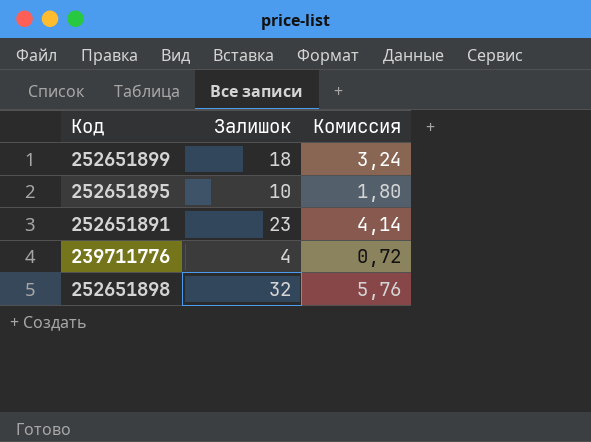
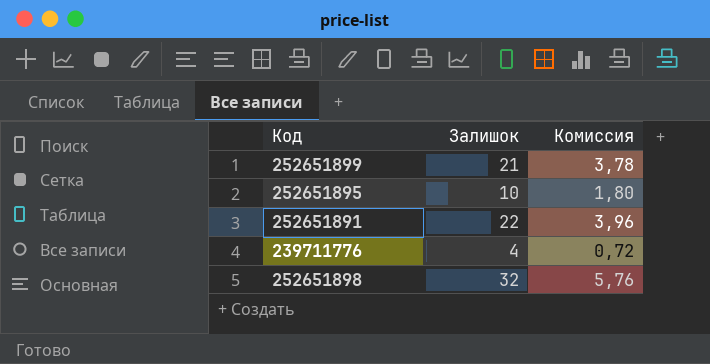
252651899 | Залишок: 18 -> 21
252651899 | Комиссия: 3,24 -> 3,78
252651891 | Залишок: 23 -> 22
252651891 | Комиссия: 4,14 -> 3,96

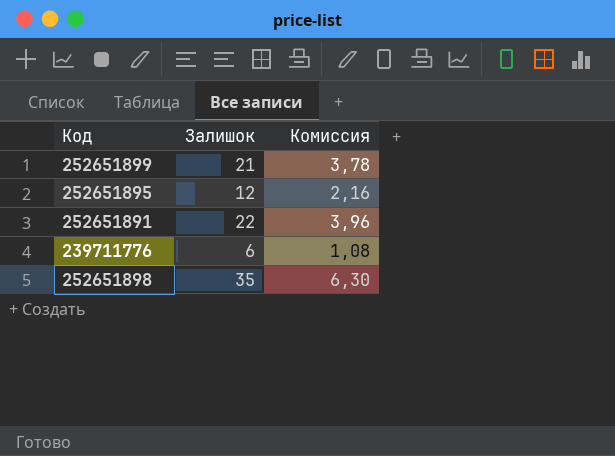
252651895 | Залишок: 10 -> 12
252651895 | Комиссия: 1,80 -> 2,16
239711776 | Залишок: 4 -> 6
239711776 | Комиссия: 0,72 -> 1,08
252651898 | Залишок: 32 -> 35
252651898 | Комиссия: 5,76 -> 6,30

